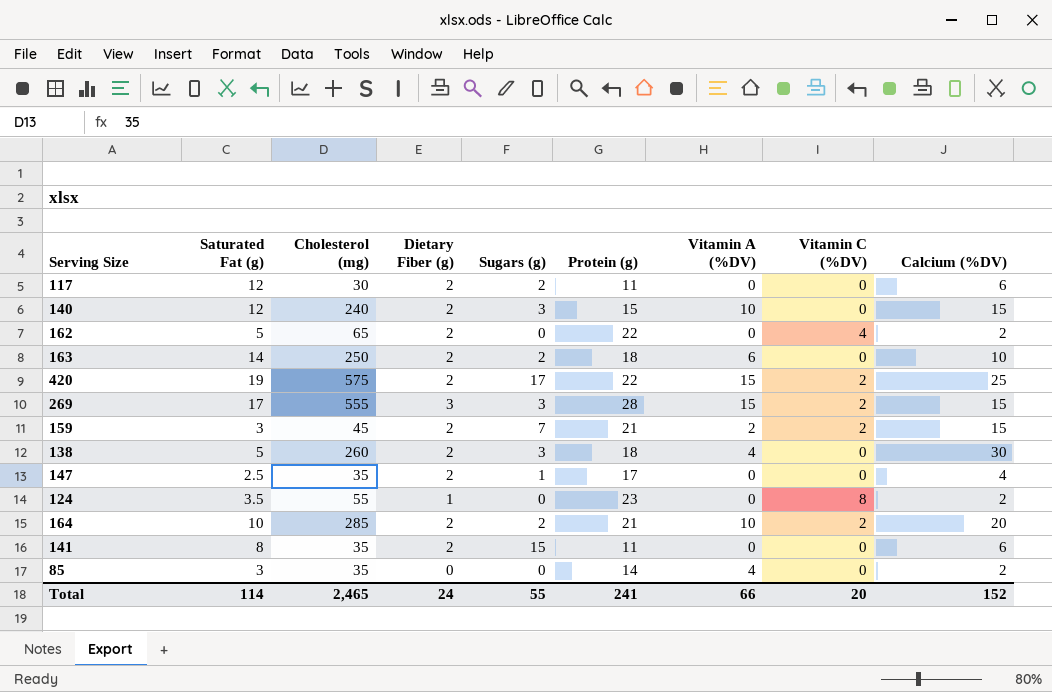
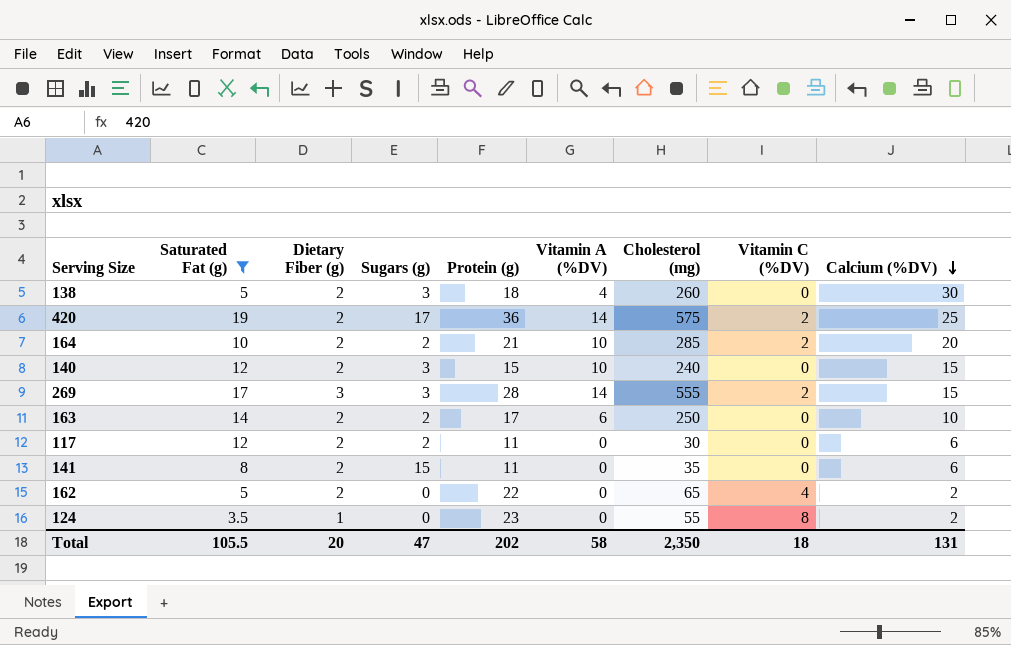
filter: none -> Saturated Fat (g) >= 3.5
row order: none -> Calcium (%DV) descending
column Cholesterol (mg) | position: 3 -> 7
420 | Protein (g): 22 -> 36
420 | Vitamin A (%DV): 15 -> 14
269 | Vitamin A (%DV): 15 -> 14
163 | Protein (g): 18 -> 17
Total | Saturated Fat (g): 114 -> 105.5
Total | Dietary Fiber (g): 24 -> 20
Total | Sugars (g): 55 -> 47
Total | Protein (g): 241 -> 202
Total | Vitamin A (%DV): 66 -> 58
Total | Cholesterol (mg): 2,465 -> 2,350
Total | Vitamin C (%DV): 20 -> 18
Total | Calcium (%DV): 152 -> 131

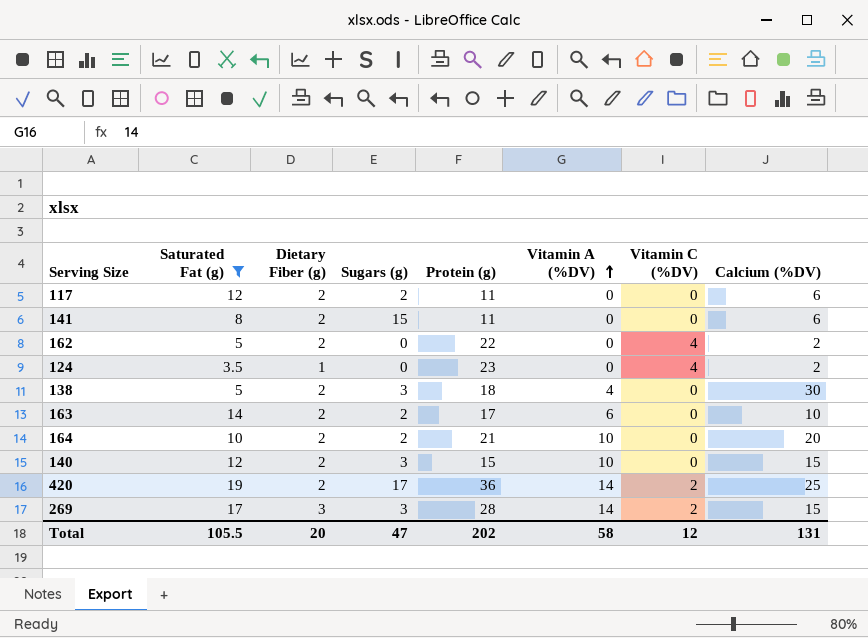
row order: Calcium (%DV) descending -> Vitamin A (%DV) ascending
column Cholesterol (mg) | position: 7 -> none
124 | Vitamin C (%DV): 8 -> 4
164 | Vitamin C (%DV): 2 -> 0
Total | Vitamin C (%DV): 18 -> 12

